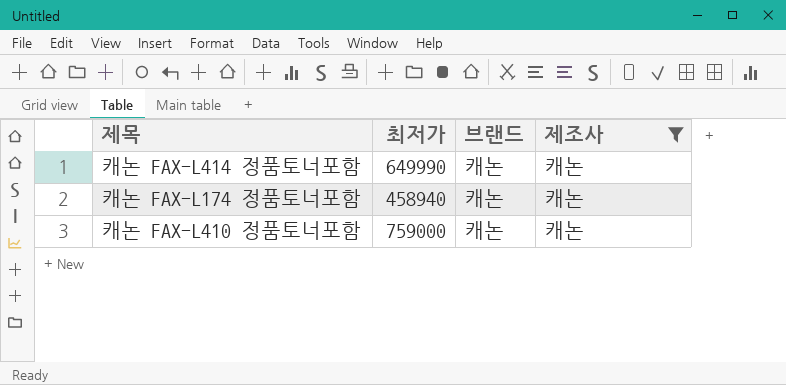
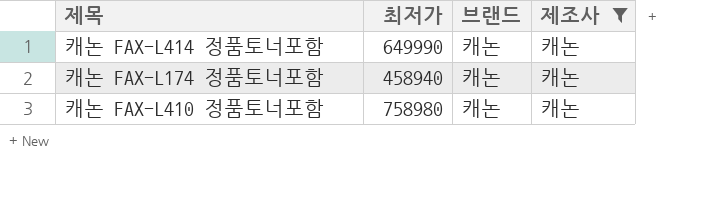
캐논 FAX-L410 정품토너포함 | 최저가: 759000 -> 758980

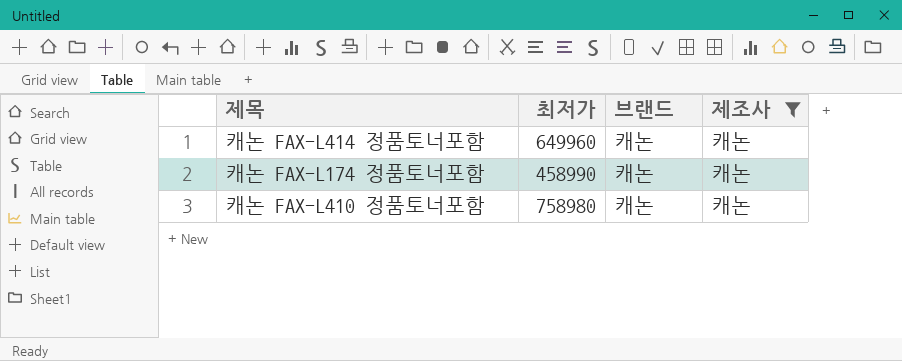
캐논 FAX-L414 정품토너포함 | 최저가: 649990 -> 649960
캐논 FAX-L174 정품토너포함 | 최저가: 458940 -> 458990

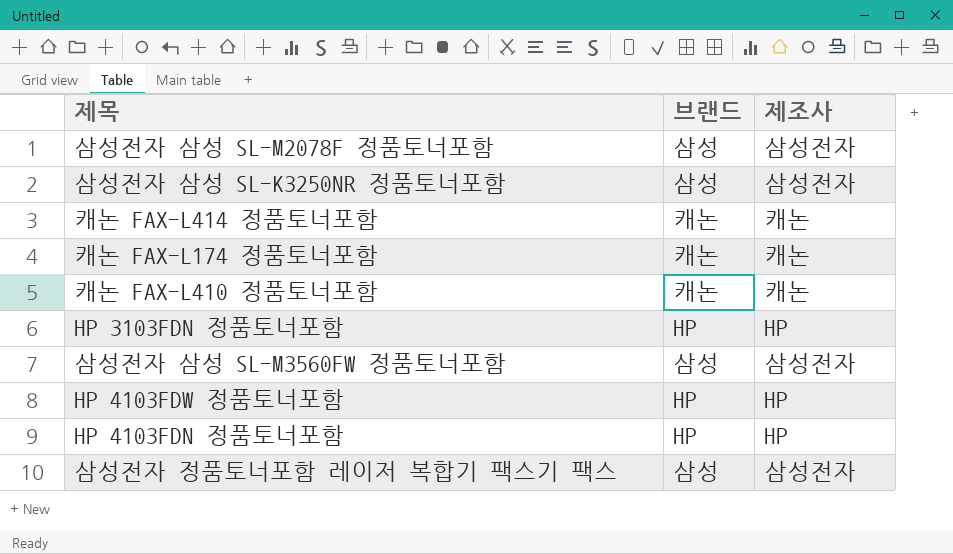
filter: 제조사 = 캐논 -> none
column 최저가 | position: 2 -> none

